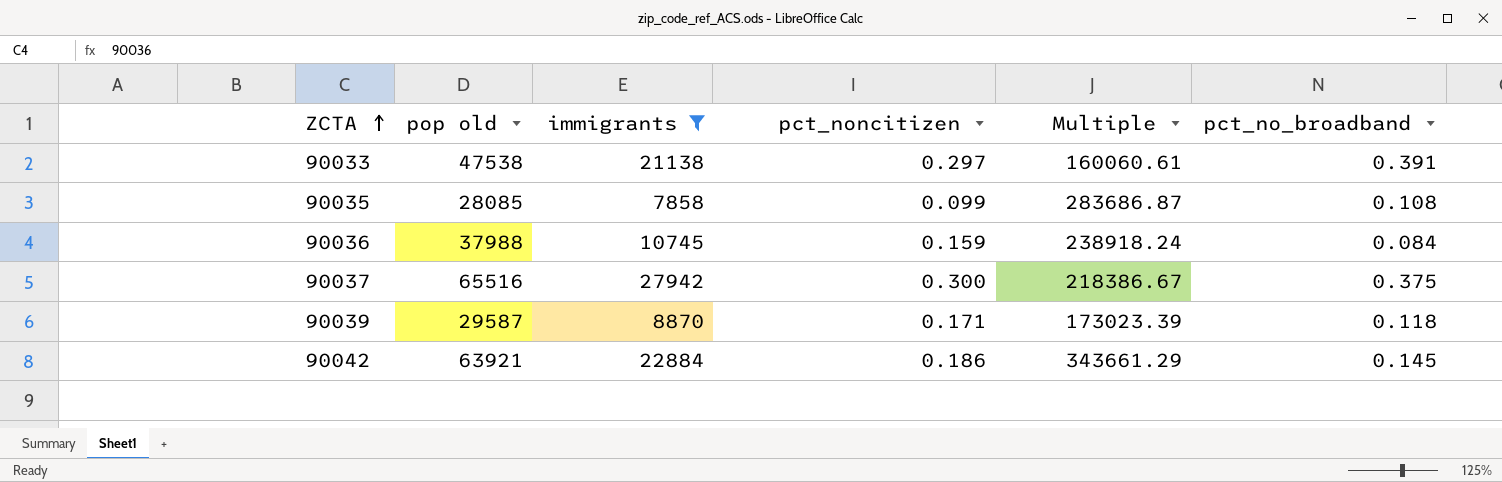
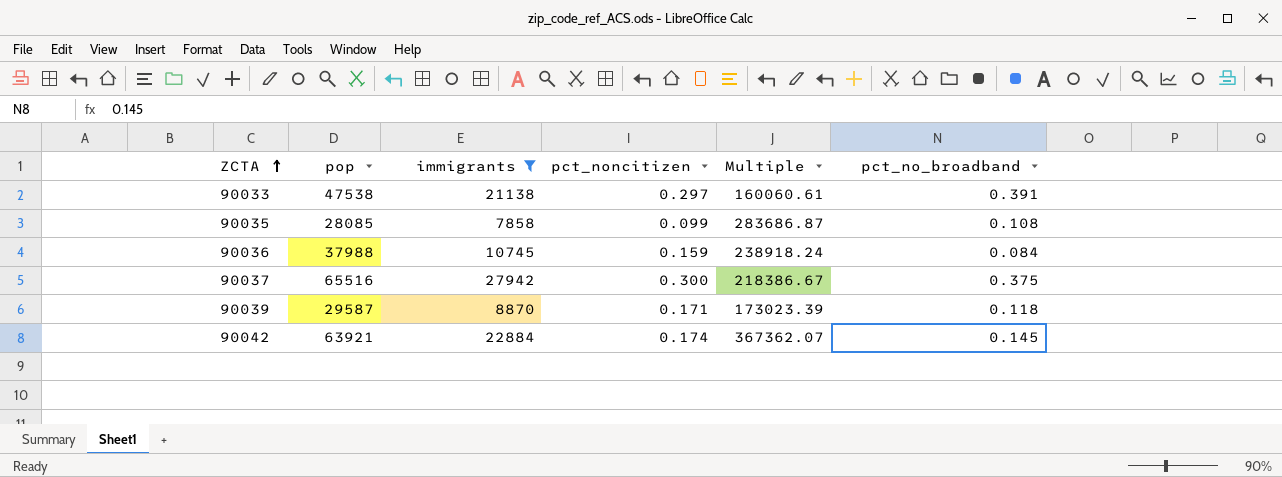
column name: pop old -> pop
90042 | pct_noncitizen: 0.186 -> 0.174
90042 | Multiple: 343661.29 -> 367362.07

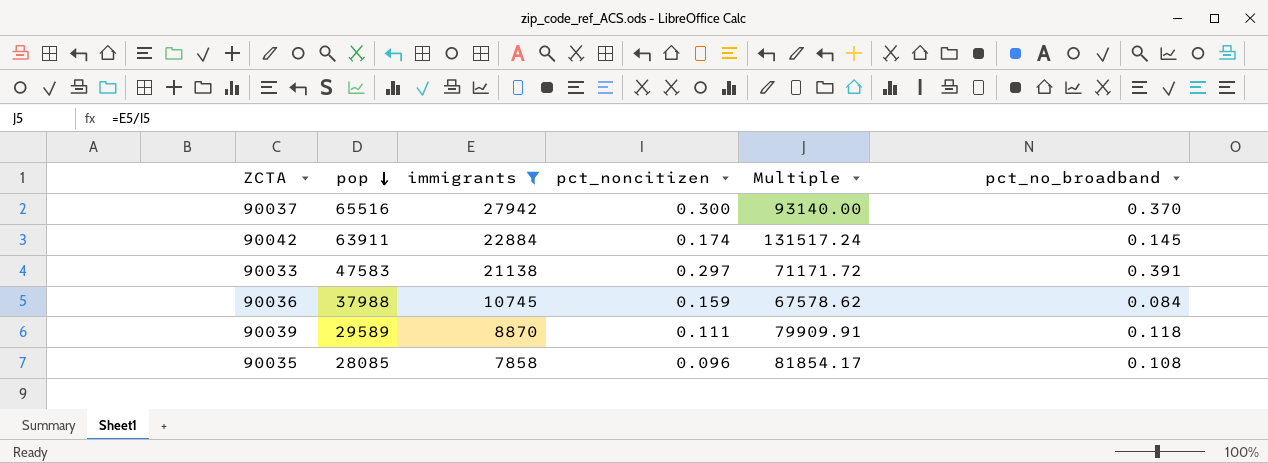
row order: ZCTA ascending -> pop descending
column Multiple | formula: [pop] / [pct_noncitizen] -> [immigrants] / [pct_noncitizen]
90037 | pct_no_broadband: 0.375 -> 0.370
90042 | pop: 63921 -> 63911
90033 | pop: 47538 -> 47583
90039 | pop: 29587 -> 29589
90039 | pct_noncitizen: 0.171 -> 0.111
90035 | pct_noncitizen: 0.099 -> 0.096

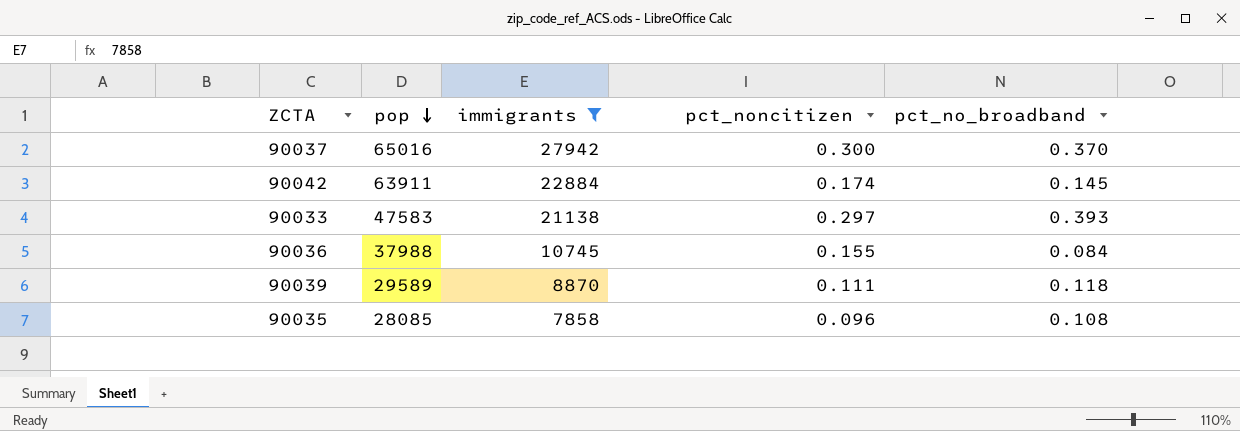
column Multiple | formula: [immigrants] / [pct_noncitizen] -> none
90037 | pop: 65516 -> 65016
90033 | pct_no_broadband: 0.391 -> 0.393
90036 | pct_noncitizen: 0.159 -> 0.155

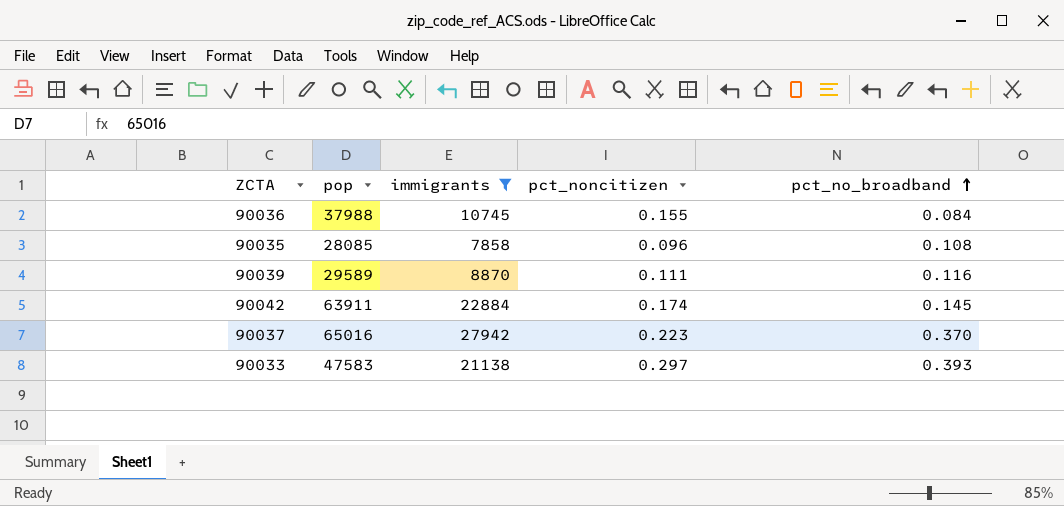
row order: pop descending -> pct_no_broadband ascending
90039 | pct_no_broadband: 0.118 -> 0.116
90037 | pct_noncitizen: 0.300 -> 0.223

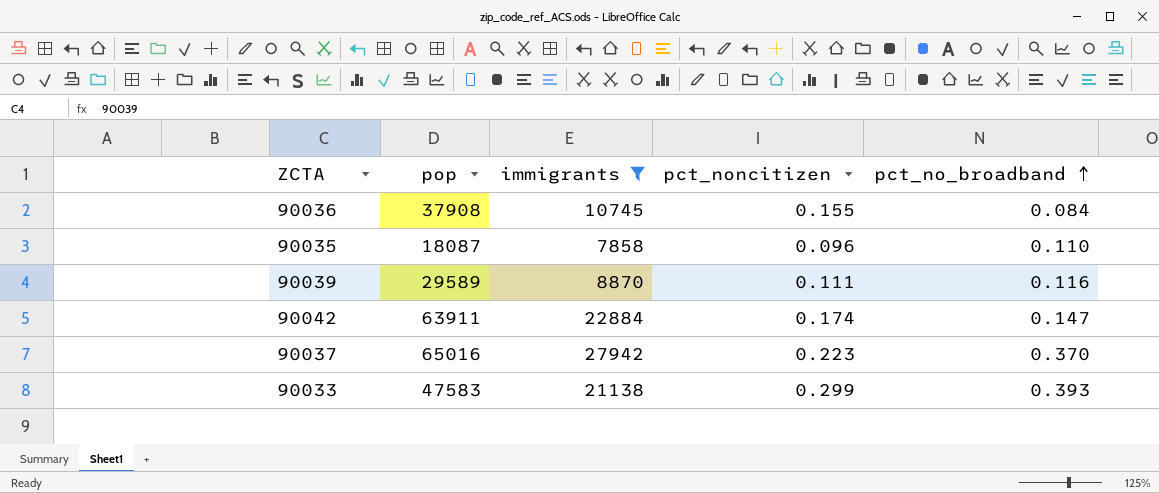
90036 | pop: 37988 -> 37908
90035 | pop: 28085 -> 18087
90035 | pct_no_broadband: 0.108 -> 0.110
90042 | pct_no_broadband: 0.145 -> 0.147
90033 | pct_noncitizen: 0.297 -> 0.299

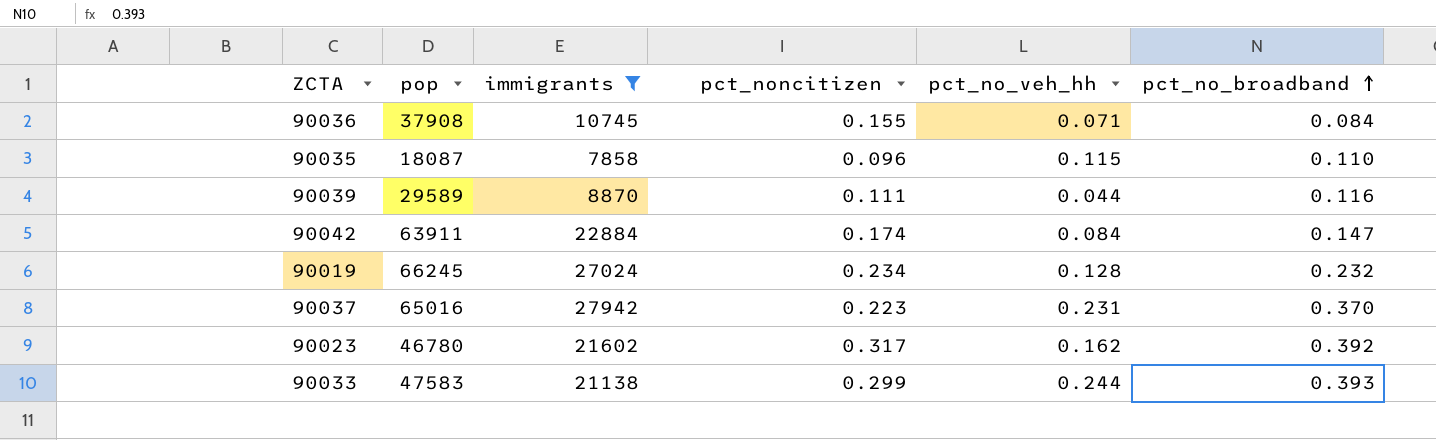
column pct_no_veh_hh | position: none -> 5
row 90019: none -> 66245 | 27024 | 0.234 | 0.128 | 0.232
row 90023: none -> 46780 | 21602 | 0.317 | 0.162 | 0.392

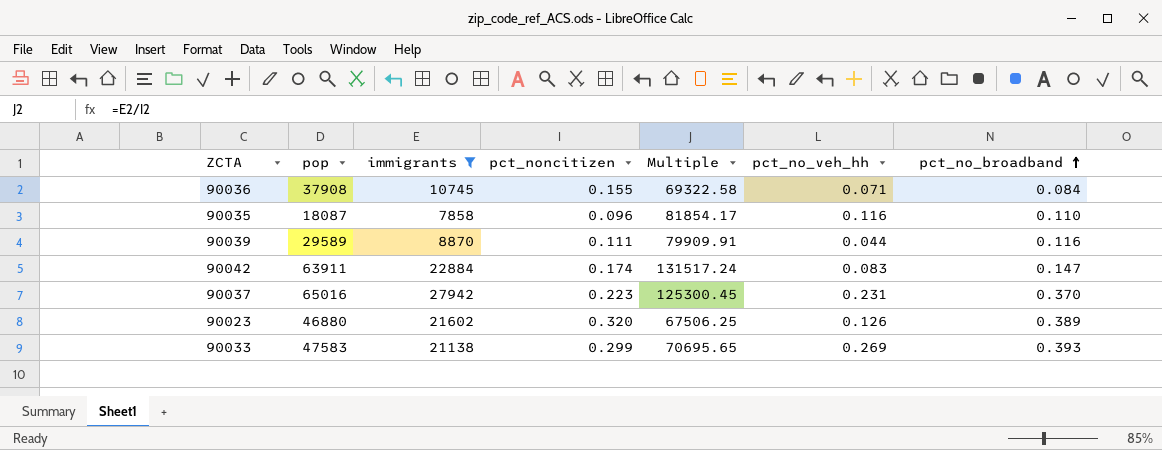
column Multiple | formula: none -> [immigrants] / [pct_noncitizen]
row 90019: 66245 | 27024 | 0.234 | 0.128 | 0.232 -> none
90035 | pct_no_veh_hh: 0.115 -> 0.116
90042 | pct_no_veh_hh: 0.084 -> 0.083
90023 | pop: 46780 -> 46880
90023 | pct_noncitizen: 0.317 -> 0.320
90023 | pct_no_veh_hh: 0.162 -> 0.126
90023 | pct_no_broadband: 0.392 -> 0.389
90033 | pct_no_veh_hh: 0.244 -> 0.269

